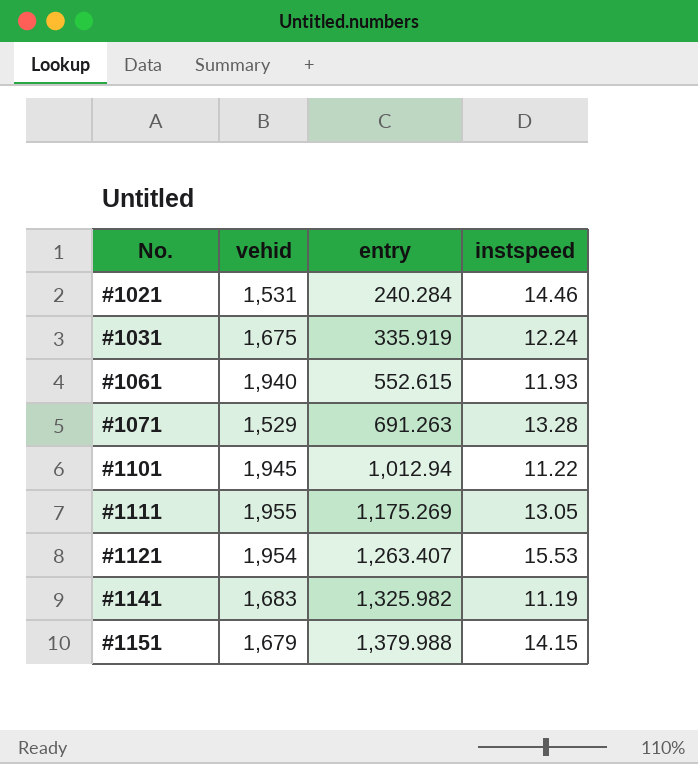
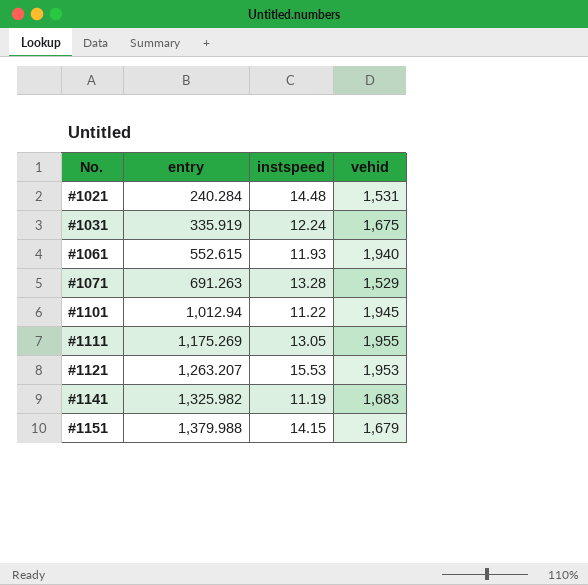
column vehid | position: 2 -> 4
#1021 | instspeed: 14.46 -> 14.48
#1121 | entry: 1,263.407 -> 1,263.207
#1121 | vehid: 1,954 -> 1,953

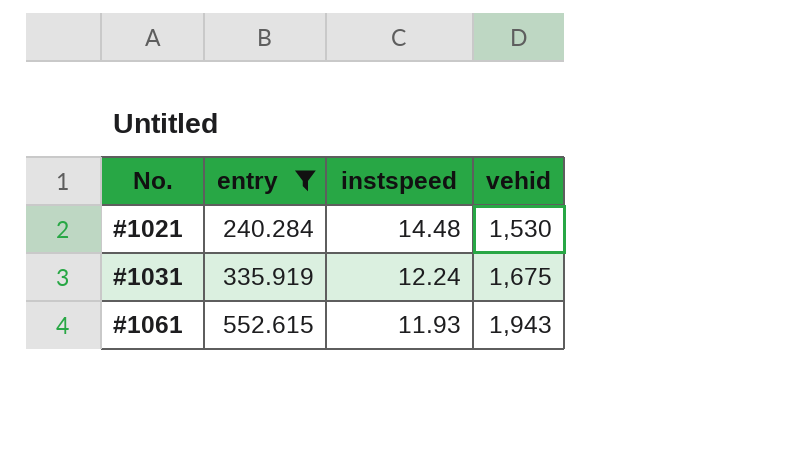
filter: none -> entry <= 552.615
#1021 | vehid: 1,531 -> 1,530
#1061 | vehid: 1,940 -> 1,943

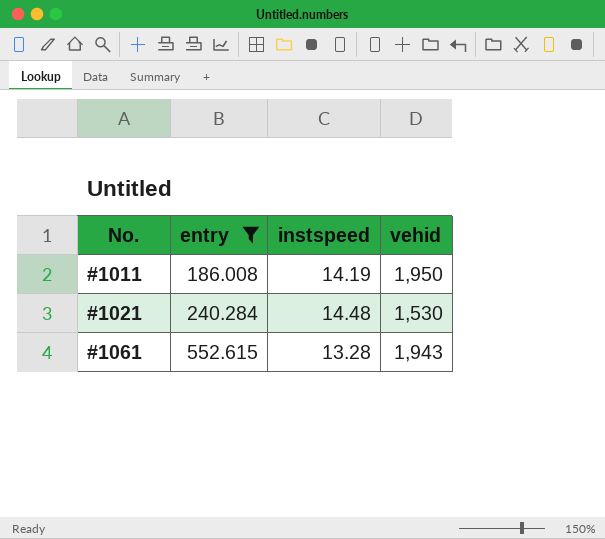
row #1031: 335.919 | 12.24 | 1,675 -> none
row #1011: none -> 186.008 | 14.19 | 1,950
#1061 | instspeed: 11.93 -> 13.28

